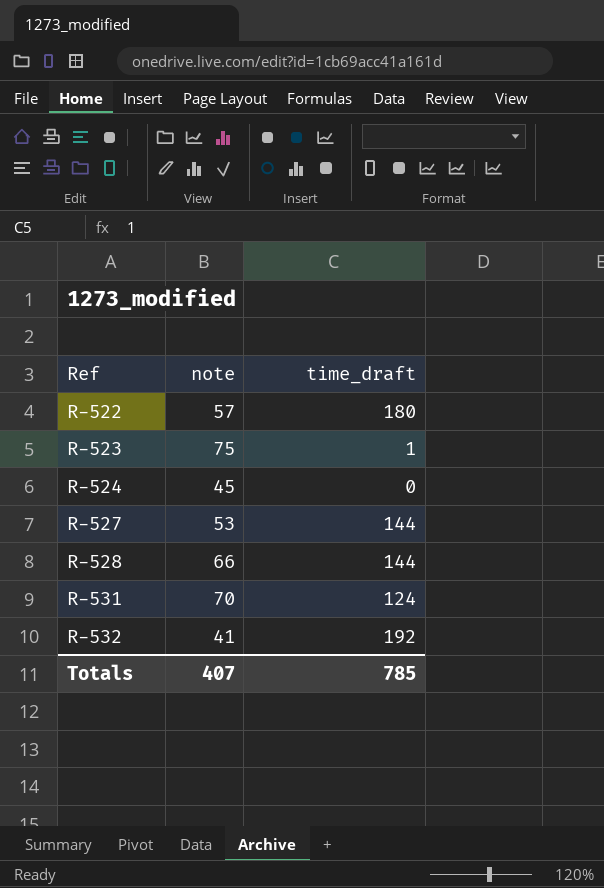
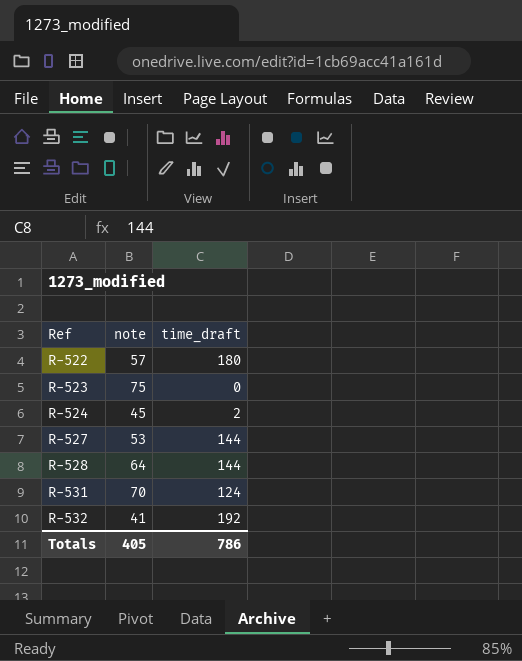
R-523 | time_draft: 1 -> 0
R-524 | time_draft: 0 -> 2
R-528 | note: 66 -> 64
Totals | note: 407 -> 405
Totals | time_draft: 785 -> 786

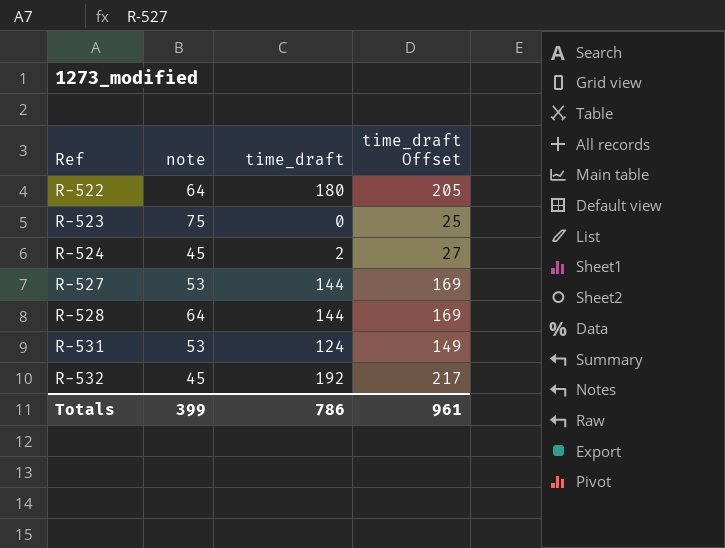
column time_draft Offset | formula: none -> [time_draft] + 25
R-522 | note: 57 -> 64
R-531 | note: 70 -> 53
R-532 | note: 41 -> 45
Totals | note: 405 -> 399

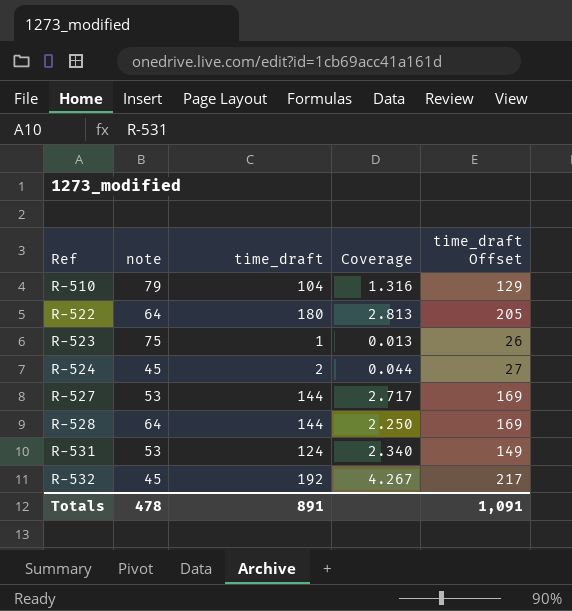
column Coverage | formula: none -> [time_draft] / [note]
row R-510: none -> 79 | 104 | 1.316 | 129
R-523 | time_draft: 0 -> 1
R-523 | time_draft Offset: 25 -> 26
Totals | note: 399 -> 478
Totals | time_draft: 786 -> 891
Totals | time_draft Offset: 961 -> 1,091

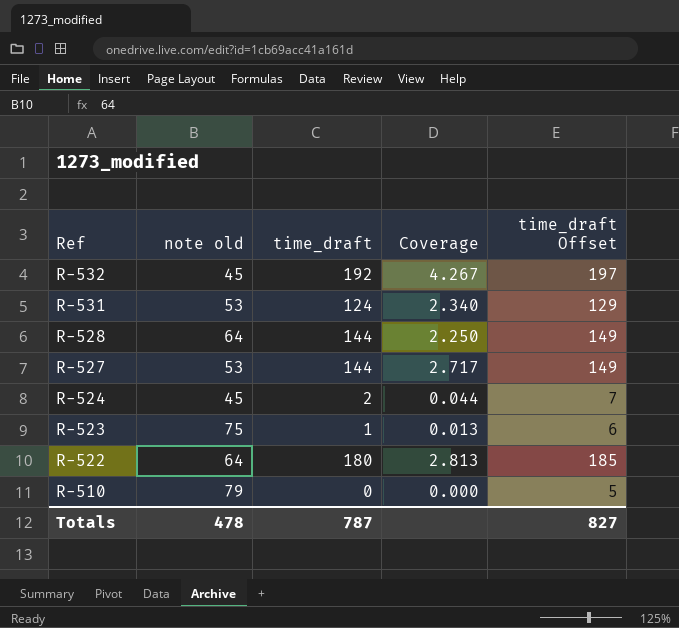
row order: Ref ascending -> Ref descending
column name: note -> note old
column time_draft Offset | formula: [time_draft] + 25 -> [time_draft] + 5
R-510 | time_draft: 104 -> 0
R-510 | Coverage: 1.316 -> 0.000
Totals | time_draft: 891 -> 787
Totals | time_draft Offset: 1,091 -> 827

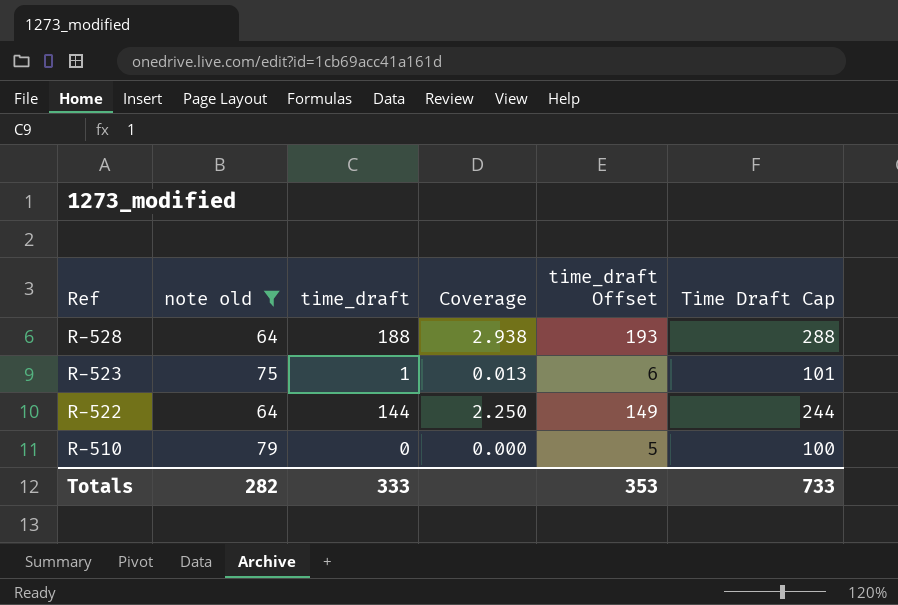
filter: none -> note old >= 64
column Time Draft Cap | formula: none -> [time_draft] + 100
R-528 | time_draft: 144 -> 188
R-528 | Coverage: 2.250 -> 2.938
R-528 | time_draft Offset: 149 -> 193
R-522 | time_draft: 180 -> 144
R-522 | Coverage: 2.813 -> 2.250
R-522 | time_draft Offset: 185 -> 149
Totals | note old: 478 -> 282
Totals | time_draft: 787 -> 333
Totals | time_draft Offset: 827 -> 353

